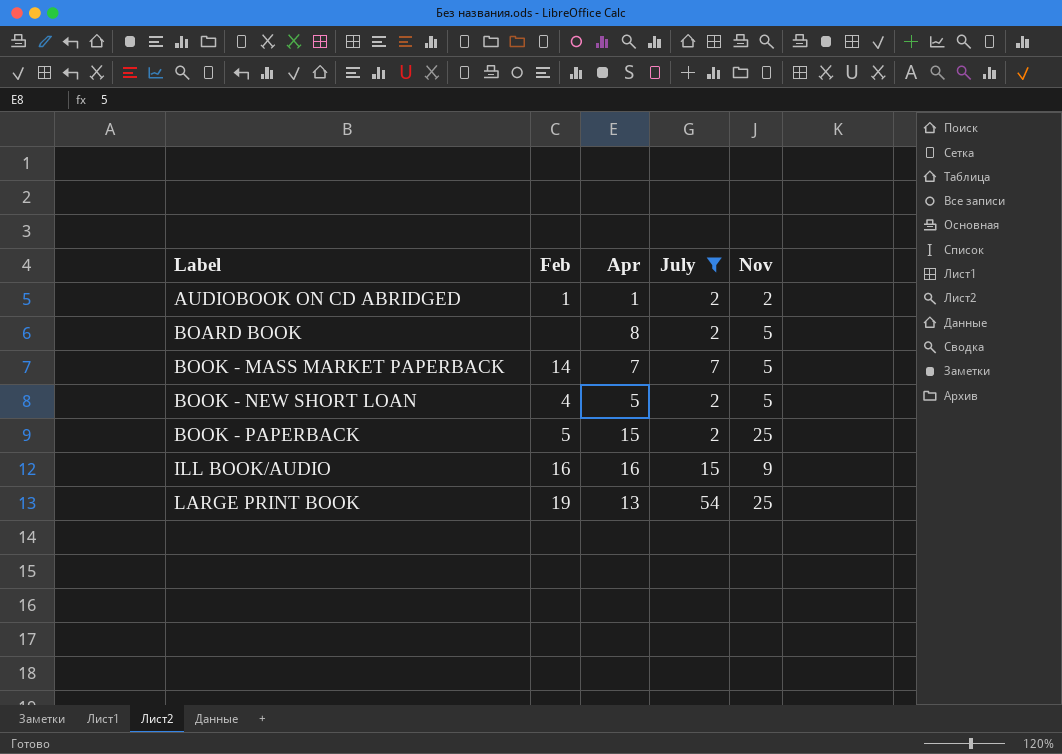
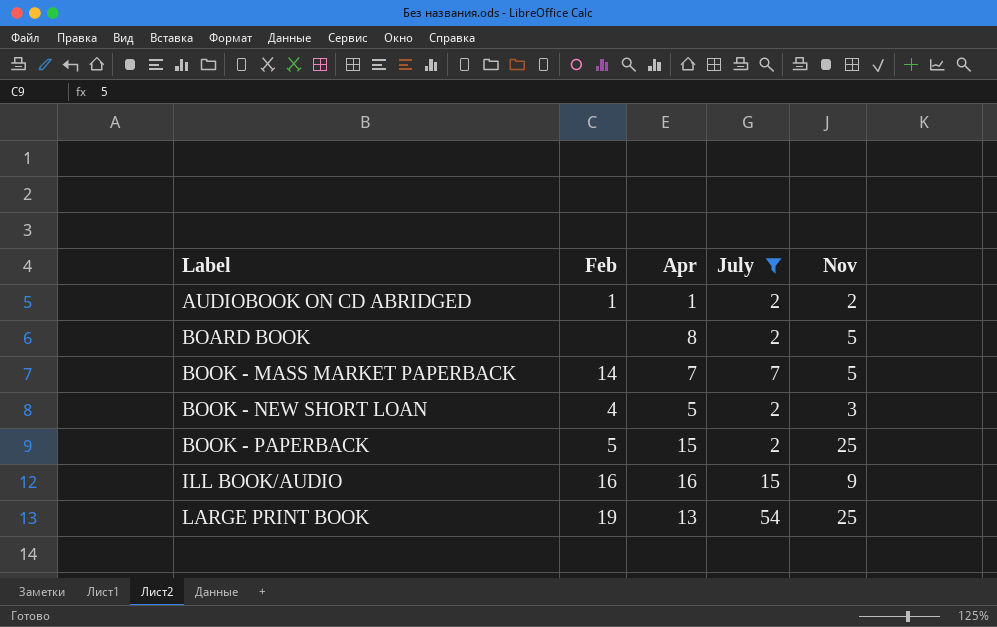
BOOK - NEW SHORT LOAN | Nov: 5 -> 3

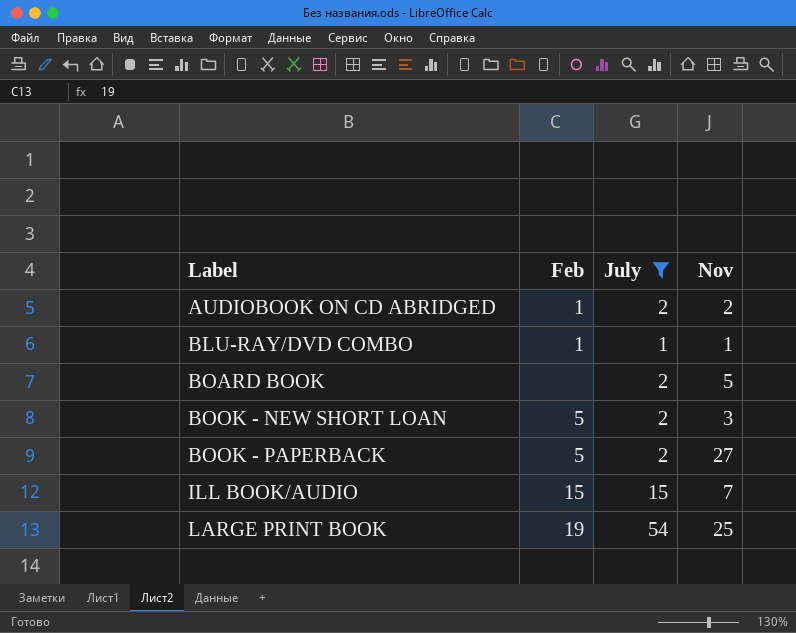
column Apr | position: 3 -> none
row BOOK - MASS MARKET PAPERBACK: 14 | 7 | 7 | 5 -> none
row BLU-RAY/DVD COMBO: none -> 1 | 1 | 1
BOOK - NEW SHORT LOAN | Feb: 4 -> 5
BOOK - PAPERBACK | Nov: 25 -> 27
ILL BOOK/AUDIO | Feb: 16 -> 15
ILL BOOK/AUDIO | Nov: 9 -> 7

